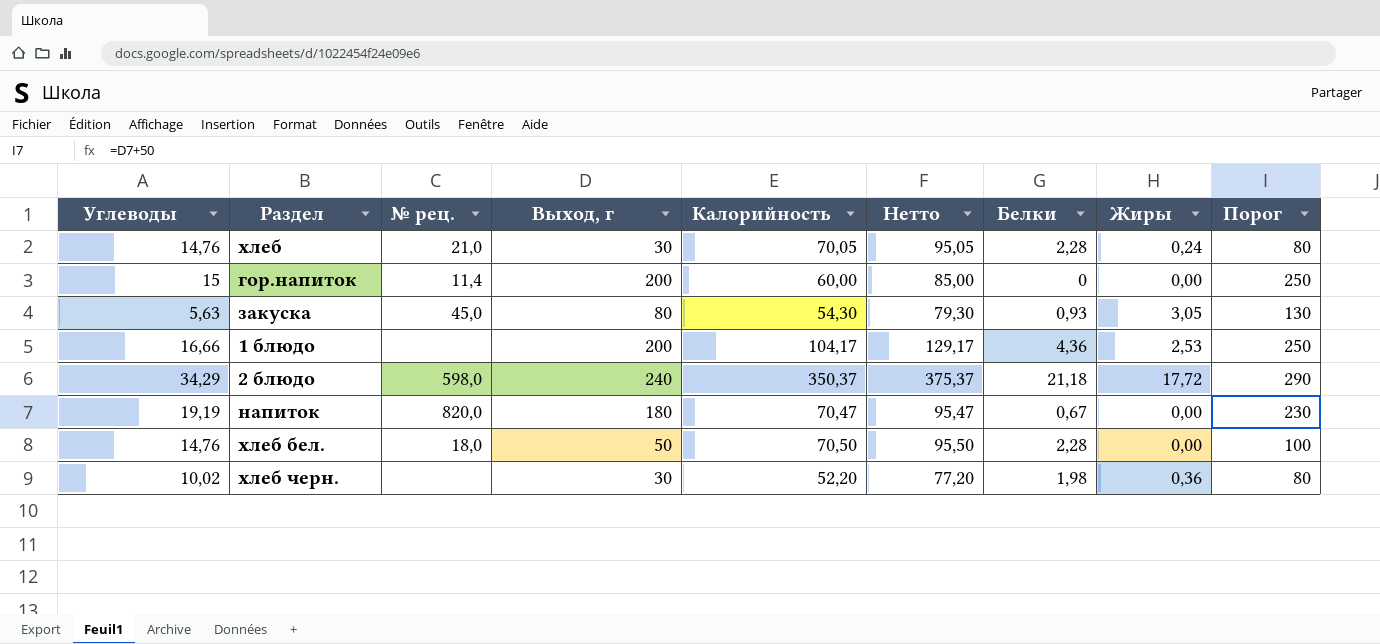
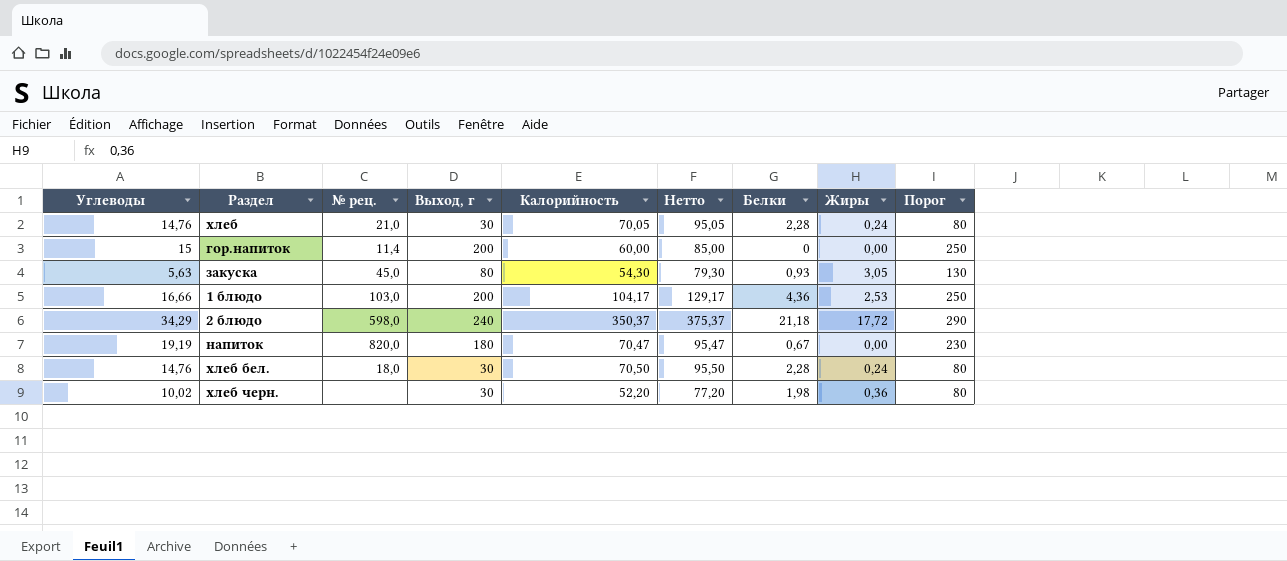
1 блюдо | № рец.: none -> 103,0
хлеб бел. | Выход, г: 50 -> 30
хлеб бел. | Жиры: 0,00 -> 0,24
хлеб бел. | Порог: 100 -> 80

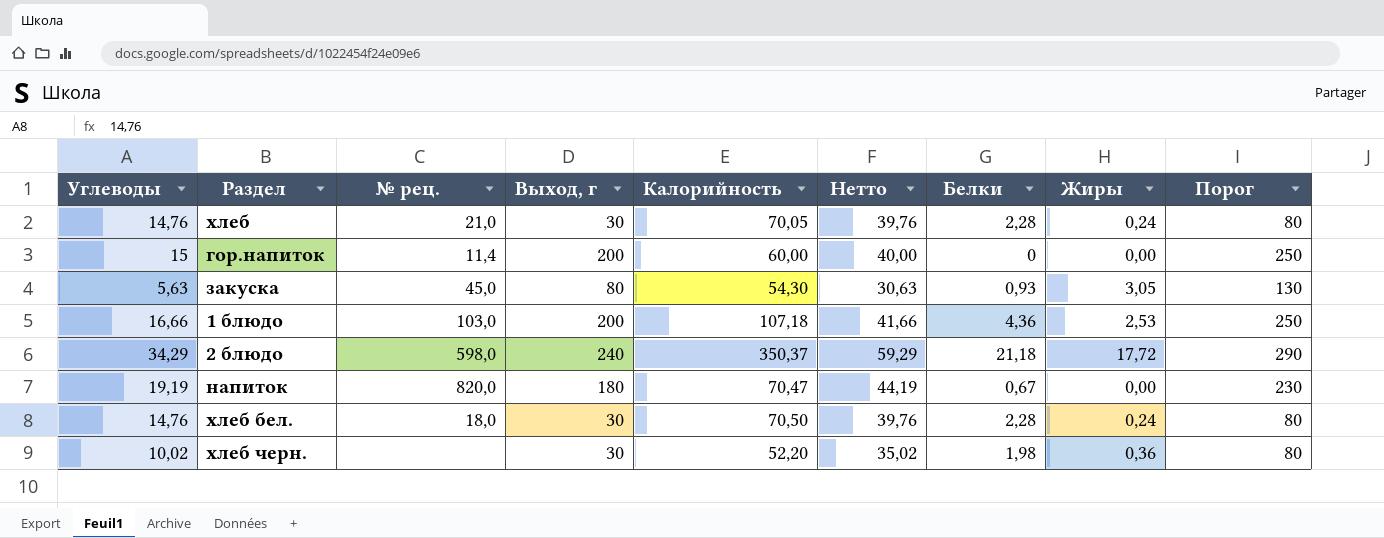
column Нетто | formula: [Калорийность] + 25 -> [Углеводы] + 25
1 блюдо | Калорийность: 104,17 -> 107,18

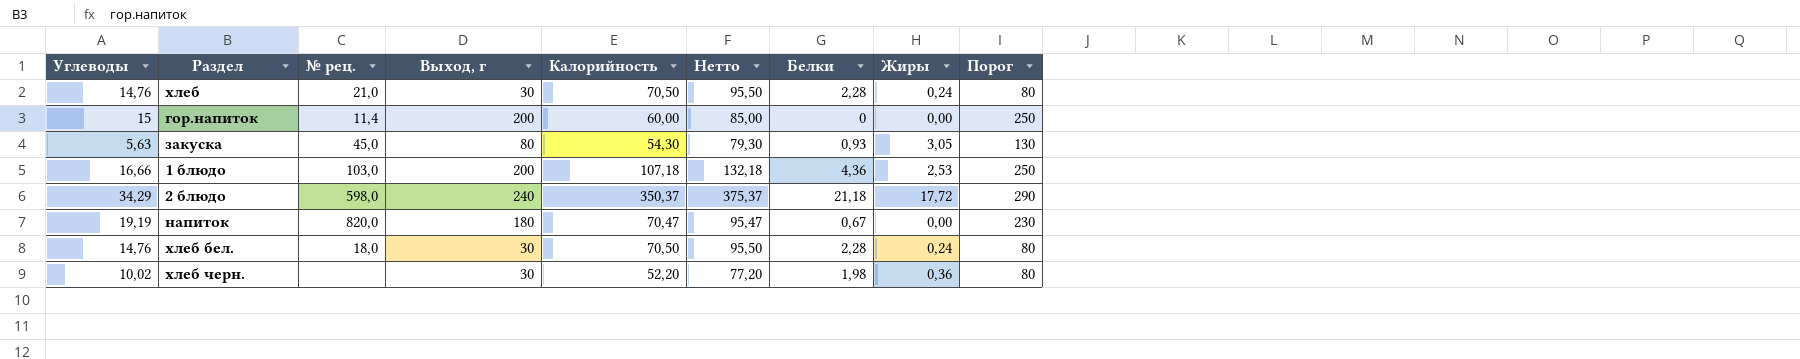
column Нетто | formula: [Углеводы] + 25 -> [Калорийность] + 25
хлеб | Калорийность: 70,05 -> 70,50

